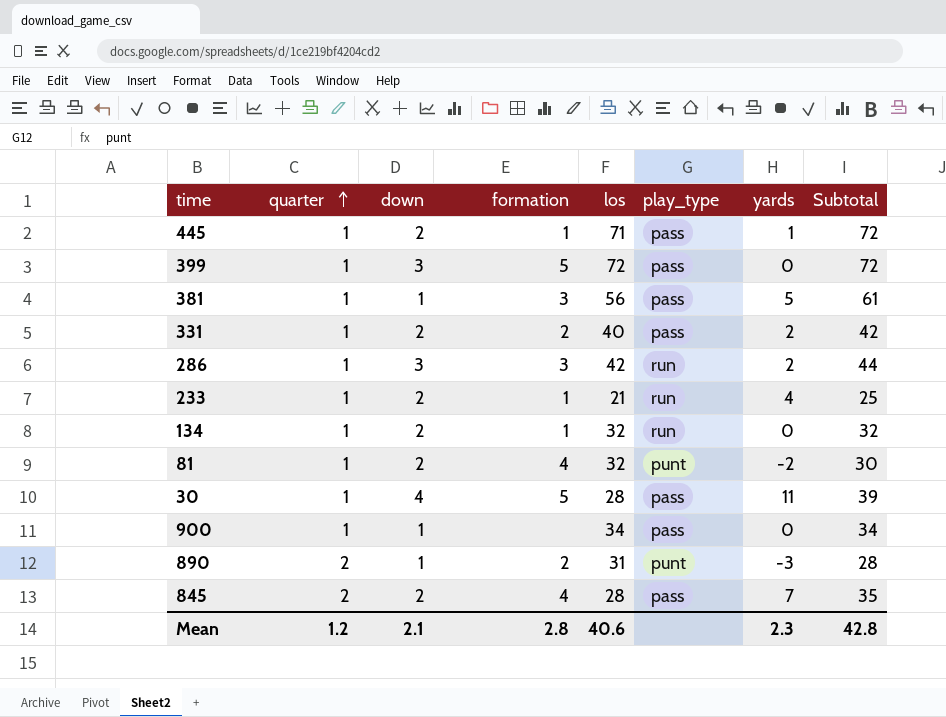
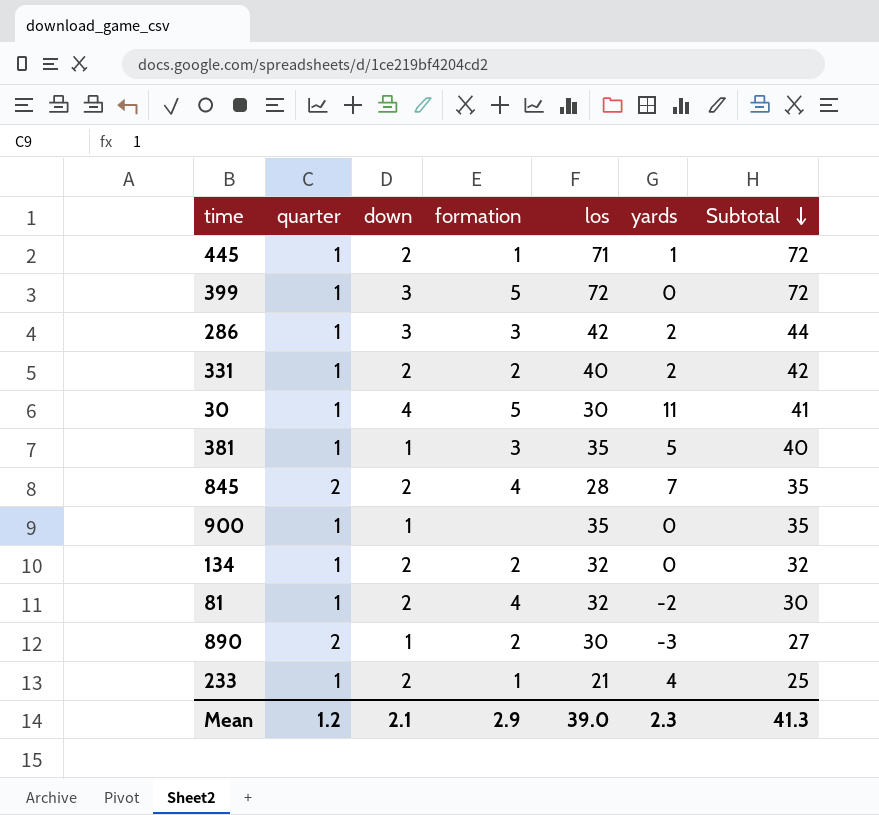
row order: quarter ascending -> Subtotal descending
column play_type | position: 6 -> none
30 | los: 28 -> 30
30 | Subtotal: 39 -> 41
381 | los: 56 -> 35
381 | Subtotal: 61 -> 40
900 | los: 34 -> 35
900 | Subtotal: 34 -> 35
134 | formation: 1 -> 2
890 | los: 31 -> 30
890 | Subtotal: 28 -> 27
Mean | formation: 2.8 -> 2.9
Mean | los: 40.6 -> 39.0
Mean | Subtotal: 42.8 -> 41.3

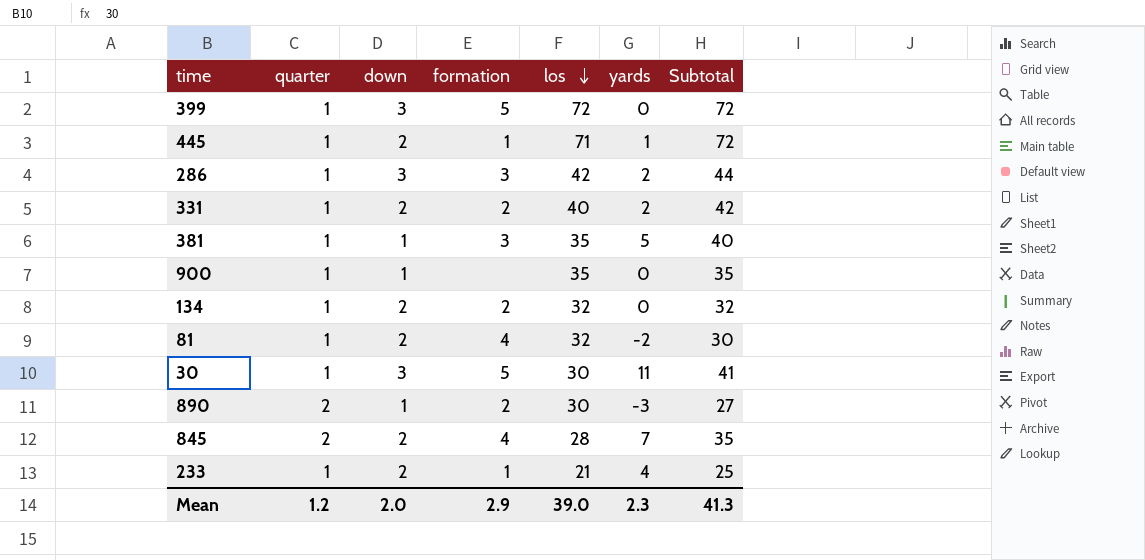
row order: Subtotal descending -> los descending
30 | down: 4 -> 3
Mean | down: 2.1 -> 2.0

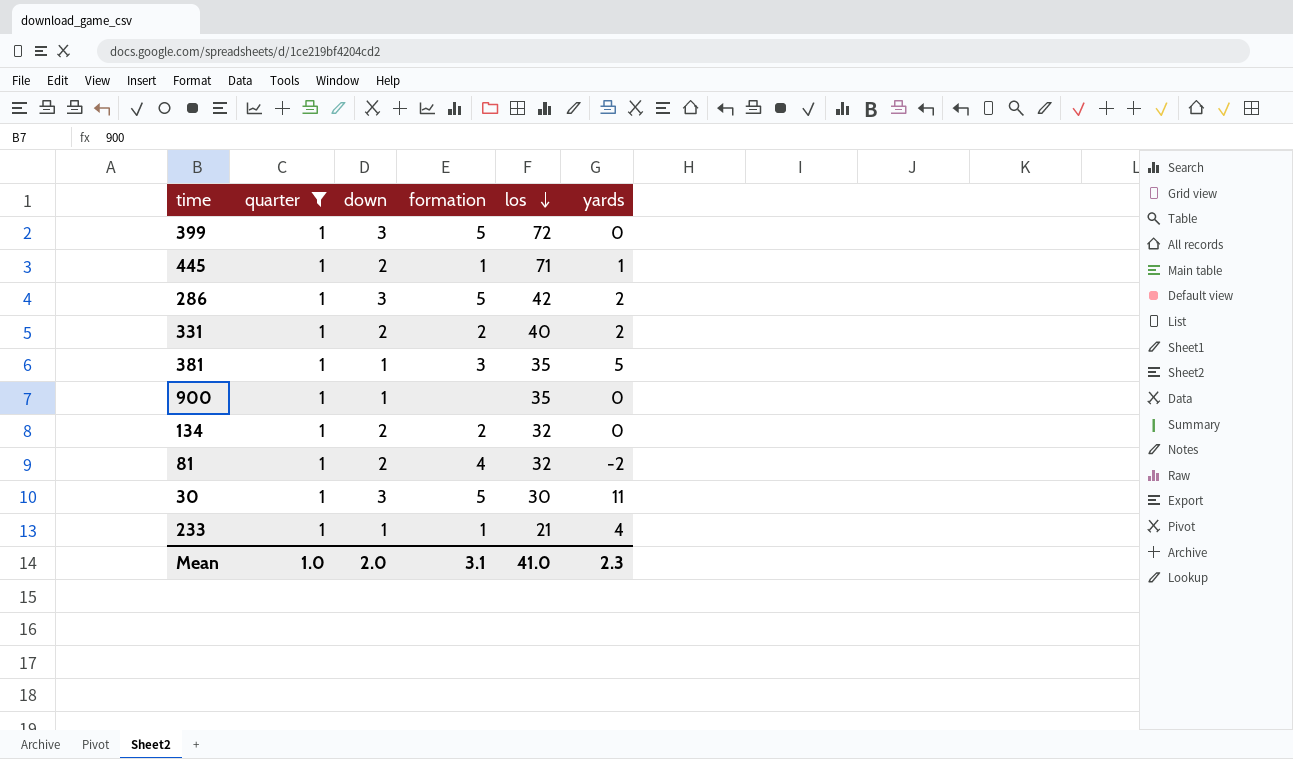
filter: none -> quarter = 1
column Subtotal | formula: [los] + [yards] -> none
286 | formation: 3 -> 5
233 | down: 2 -> 1
Mean | quarter: 1.2 -> 1.0
Mean | formation: 2.9 -> 3.1
Mean | los: 39.0 -> 41.0

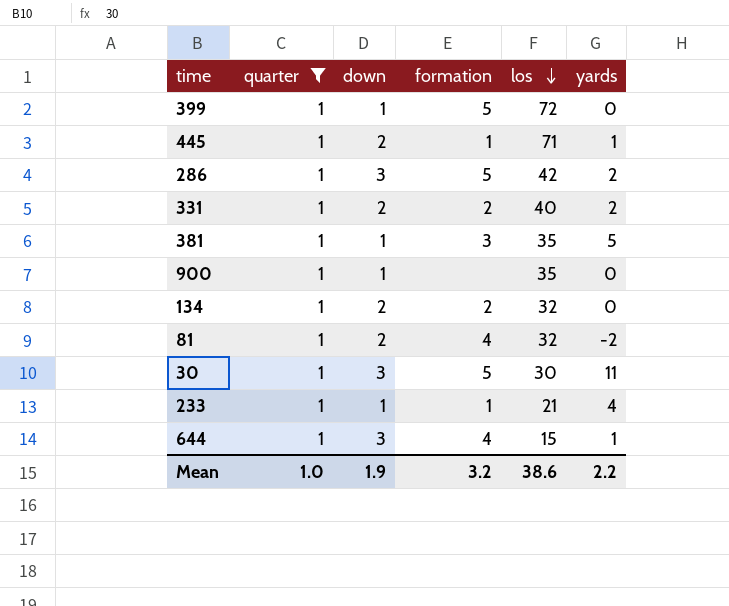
399 | down: 3 -> 1
row 644: none -> 1 | 3 | 4 | 15 | 1
Mean | down: 2.0 -> 1.9
Mean | formation: 3.1 -> 3.2
Mean | los: 41.0 -> 38.6
Mean | yards: 2.3 -> 2.2

